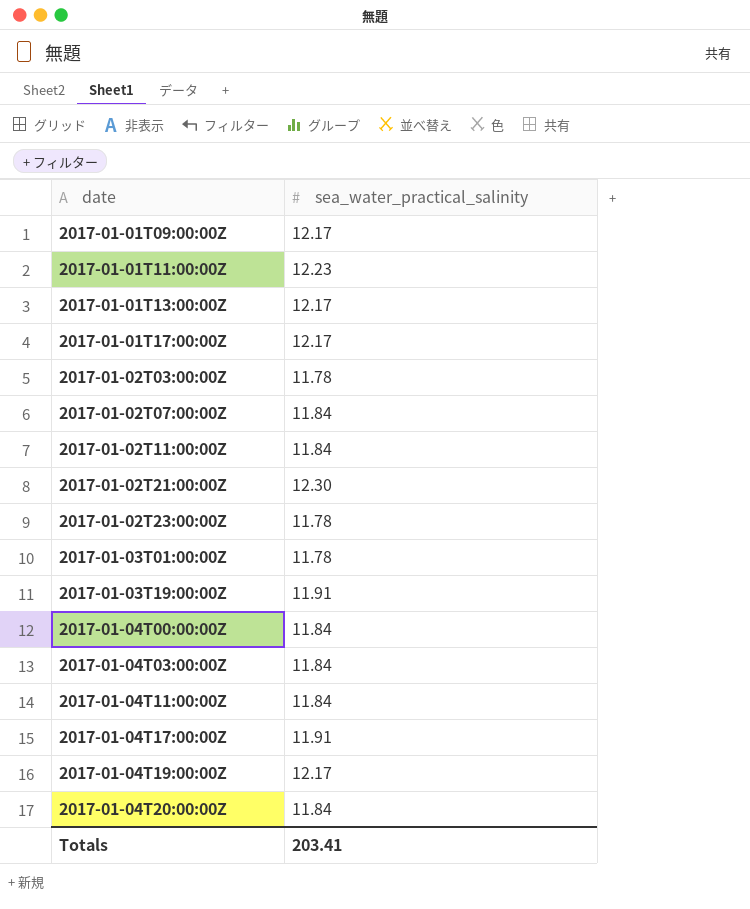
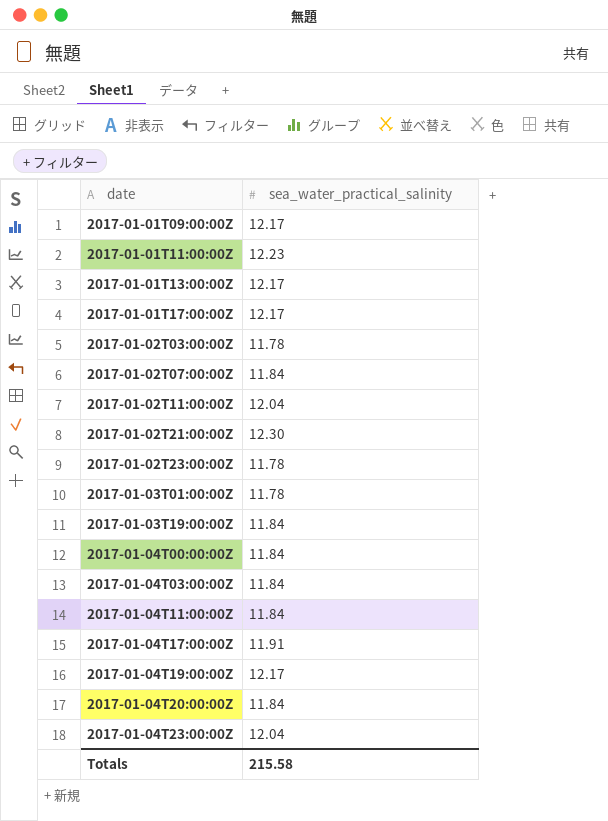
2017-01-02T11:00:00Z | sea_water_practical_salinity: 11.84 -> 12.04
2017-01-03T19:00:00Z | sea_water_practical_salinity: 11.91 -> 11.84
row 2017-01-04T23:00:00Z: none -> 12.04
Totals | sea_water_practical_salinity: 203.41 -> 215.58

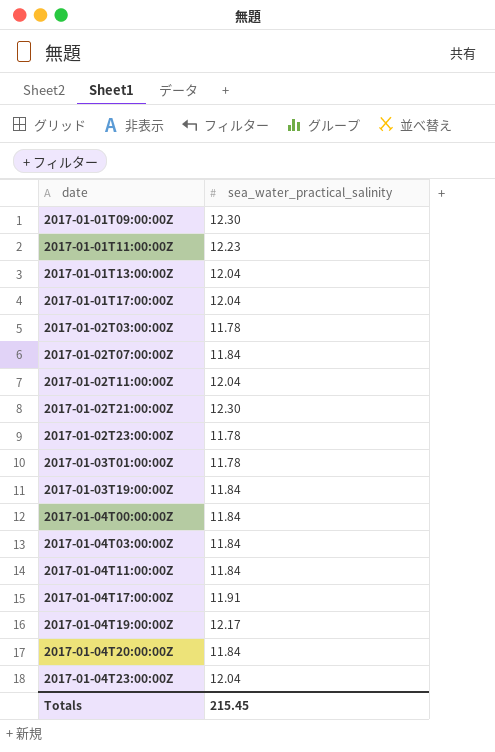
2017-01-01T09:00:00Z | sea_water_practical_salinity: 12.17 -> 12.30
2017-01-01T13:00:00Z | sea_water_practical_salinity: 12.17 -> 12.04
2017-01-01T17:00:00Z | sea_water_practical_salinity: 12.17 -> 12.04
Totals | sea_water_practical_salinity: 215.58 -> 215.45

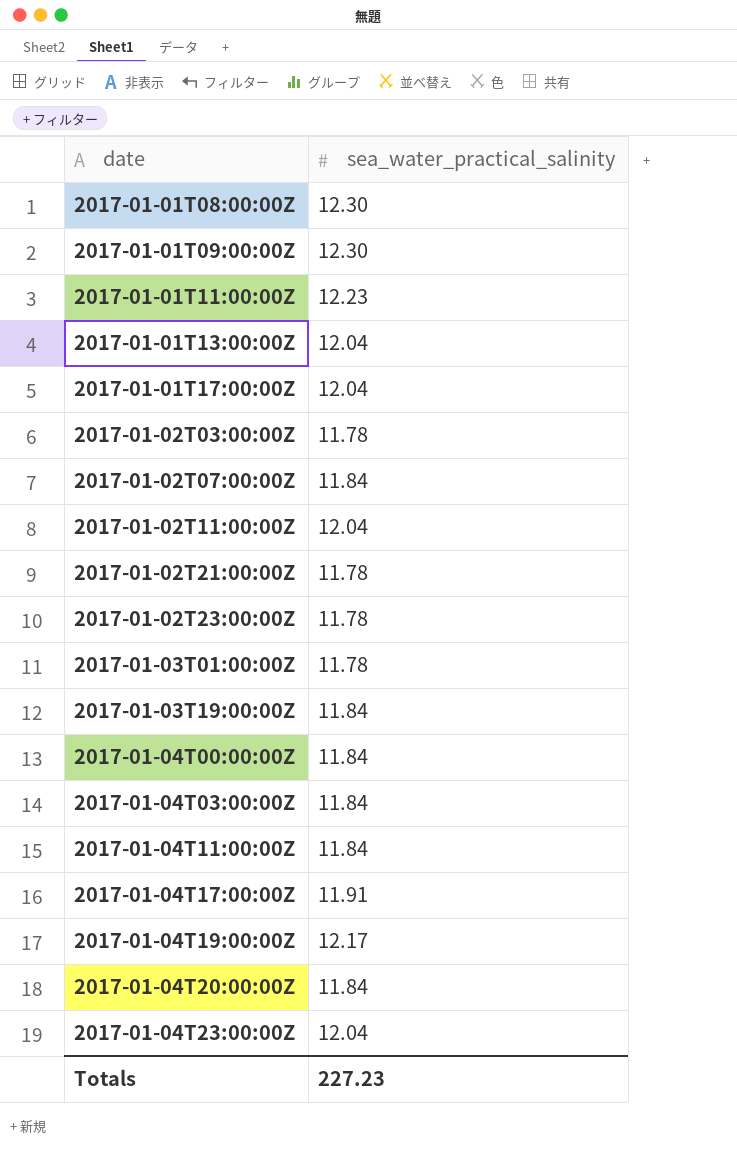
row 2017-01-01T08:00:00Z: none -> 12.30
2017-01-02T21:00:00Z | sea_water_practical_salinity: 12.30 -> 11.78
Totals | sea_water_practical_salinity: 215.45 -> 227.23

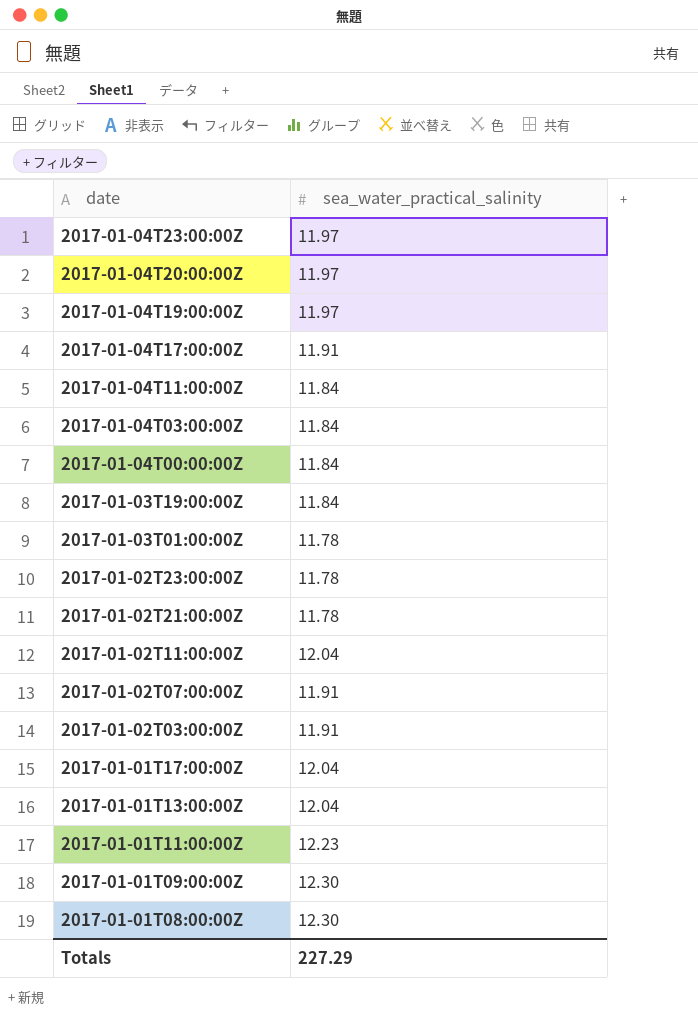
row order: date ascending -> date descending
2017-01-04T23:00:00Z | sea_water_practical_salinity: 12.04 -> 11.97
2017-01-04T20:00:00Z | sea_water_practical_salinity: 11.84 -> 11.97
2017-01-04T19:00:00Z | sea_water_practical_salinity: 12.17 -> 11.97
2017-01-02T07:00:00Z | sea_water_practical_salinity: 11.84 -> 11.91
2017-01-02T03:00:00Z | sea_water_practical_salinity: 11.78 -> 11.91
Totals | sea_water_practical_salinity: 227.23 -> 227.29

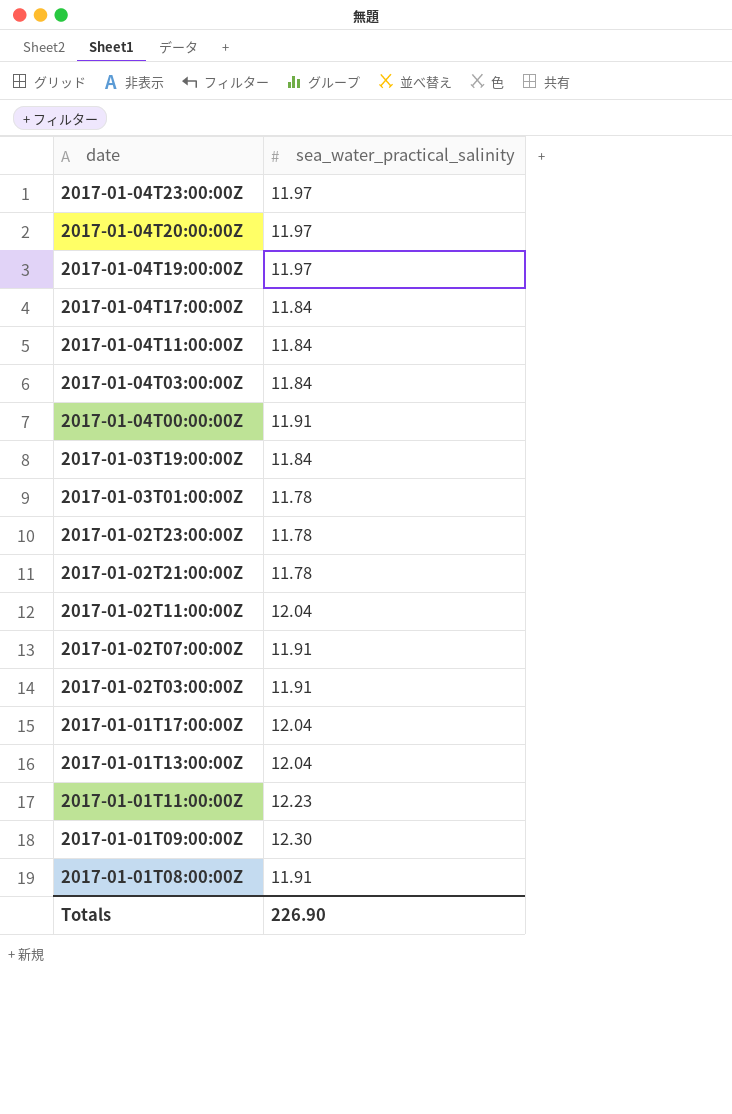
2017-01-04T17:00:00Z | sea_water_practical_salinity: 11.91 -> 11.84
2017-01-04T00:00:00Z | sea_water_practical_salinity: 11.84 -> 11.91
2017-01-01T08:00:00Z | sea_water_practical_salinity: 12.30 -> 11.91
Totals | sea_water_practical_salinity: 227.29 -> 226.90

